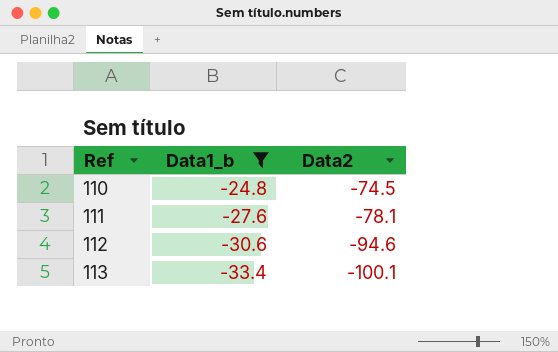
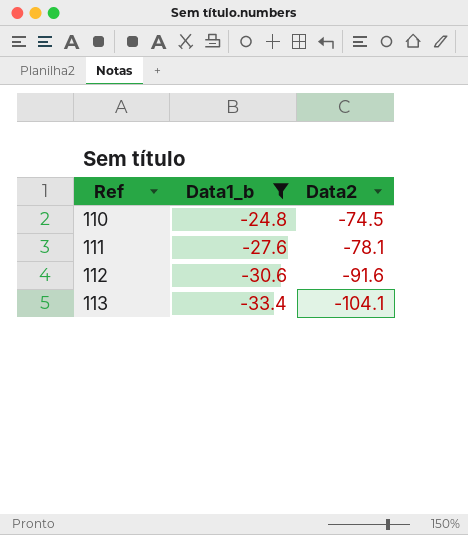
112 | Data2: -94.6 -> -91.6
113 | Data2: -100.1 -> -104.1

